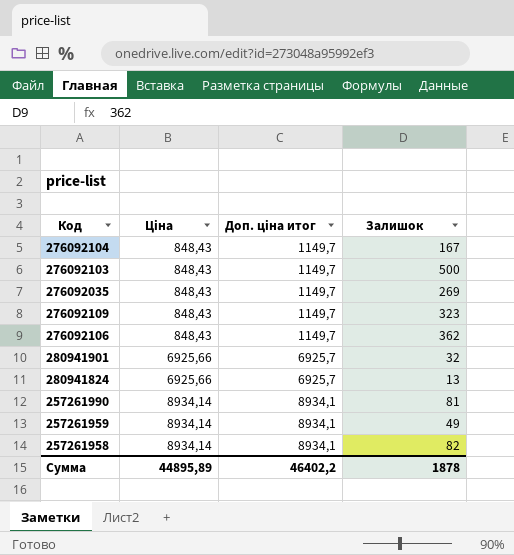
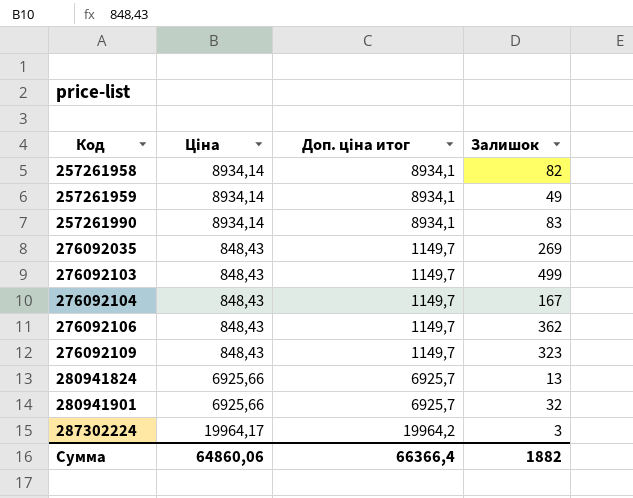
row order: Ціна ascending -> Код ascending
257261990 | Залишок: 81 -> 83
276092103 | Залишок: 500 -> 499
row 287302224: none -> 19964,17 | 19964,2 | 3
Сумма | Ціна: 44895,89 -> 64860,06
Сумма | Доп. ціна итог: 46402,2 -> 66366,4
Сумма | Залишок: 1878 -> 1882

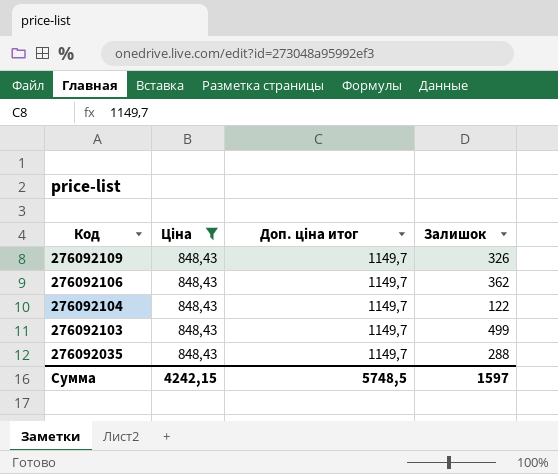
filter: none -> Ціна = 848,43
row order: Код ascending -> Код descending
276092109 | Залишок: 323 -> 326
276092104 | Залишок: 167 -> 122
276092035 | Залишок: 269 -> 288
Сумма | Ціна: 64860,06 -> 4242,15
Сумма | Доп. ціна итог: 66366,4 -> 5748,5
Сумма | Залишок: 1882 -> 1597

